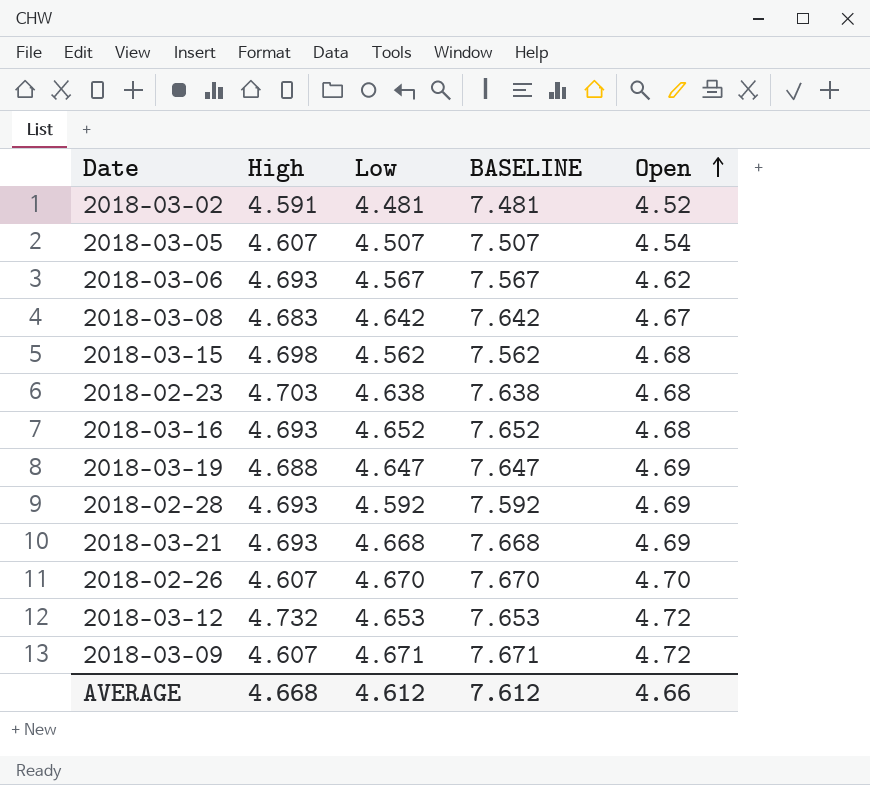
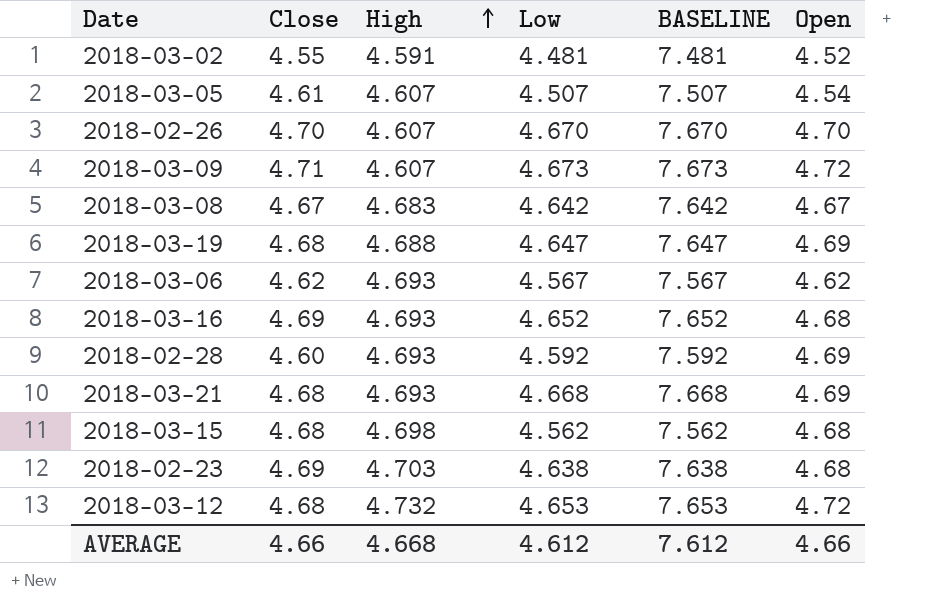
row order: Open ascending -> High ascending
column Close | position: none -> 2
2018-03-09 | Low: 4.671 -> 4.673
2018-03-09 | BASELINE: 7.671 -> 7.673

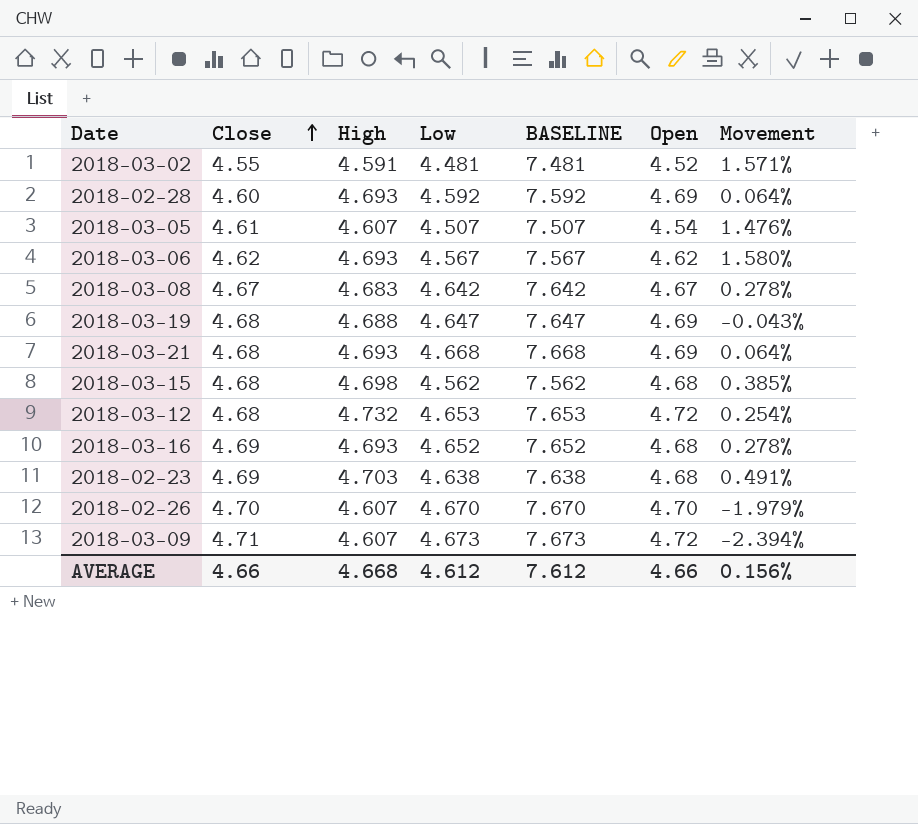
row order: High ascending -> Close ascending
column Movement | formula: none -> ([High] - [Open]) / [Open]

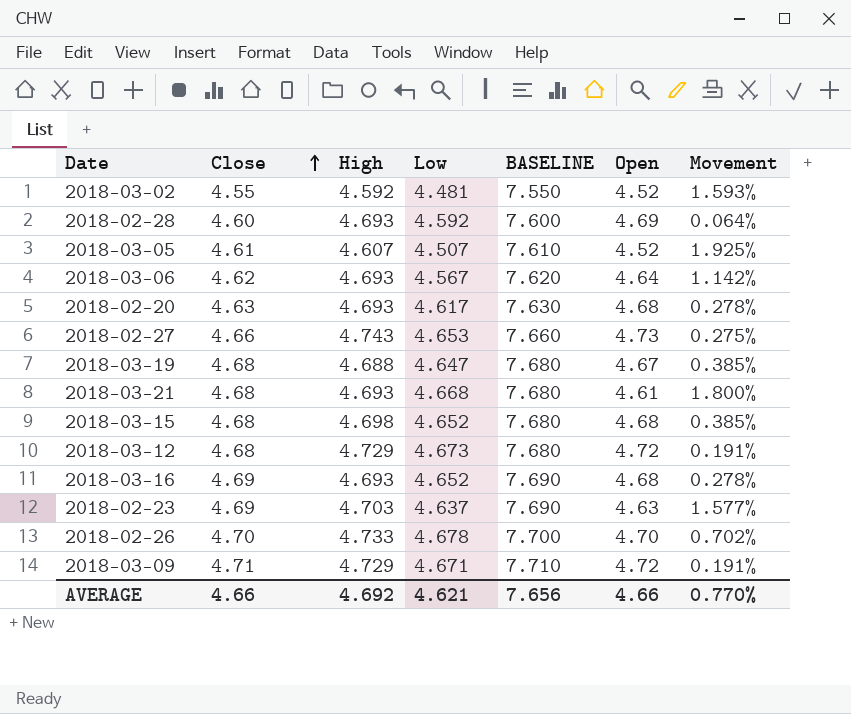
column BASELINE | formula: [Low] + 3 -> [Close] + 3
row 2018-03-08: 4.67 | 4.683 | 4.642 | 7.642 | 4.67 | 0.278% -> none
2018-03-02 | High: 4.591 -> 4.592
2018-03-02 | Movement: 1.571% -> 1.593%
2018-03-05 | Open: 4.54 -> 4.52
2018-03-05 | Movement: 1.476% -> 1.925%
2018-03-06 | Open: 4.62 -> 4.64
2018-03-06 | Movement: 1.580% -> 1.142%
row 2018-02-20: none -> 4.63 | 4.693 | 4.617 | 7.630 | 4.68 | 0.278%
row 2018-02-27: none -> 4.66 | 4.743 | 4.653 | 7.660 | 4.73 | 0.275%
2018-03-19 | Open: 4.69 -> 4.67
2018-03-19 | Movement: -0.043% -> 0.385%
2018-03-21 | Open: 4.69 -> 4.61
2018-03-21 | Movement: 0.064% -> 1.800%
2018-03-15 | Low: 4.562 -> 4.652
2018-03-12 | High: 4.732 -> 4.729
2018-03-12 | Low: 4.653 -> 4.673
2018-03-12 | Movement: 0.254% -> 0.191%
2018-02-23 | Low: 4.638 -> 4.637
2018-02-23 | Open: 4.68 -> 4.63
2018-02-23 | Movement: 0.491% -> 1.577%
2018-02-26 | High: 4.607 -> 4.733
2018-02-26 | Low: 4.670 -> 4.678
2018-02-26 | Movement: -1.979% -> 0.702%
2018-03-09 | High: 4.607 -> 4.729
2018-03-09 | Low: 4.673 -> 4.671
2018-03-09 | Movement: -2.394% -> 0.191%
AVERAGE | High: 4.668 -> 4.692
AVERAGE | Low: 4.612 -> 4.621
AVERAGE | BASELINE: 7.612 -> 7.656
AVERAGE | Movement: 0.156% -> 0.770%

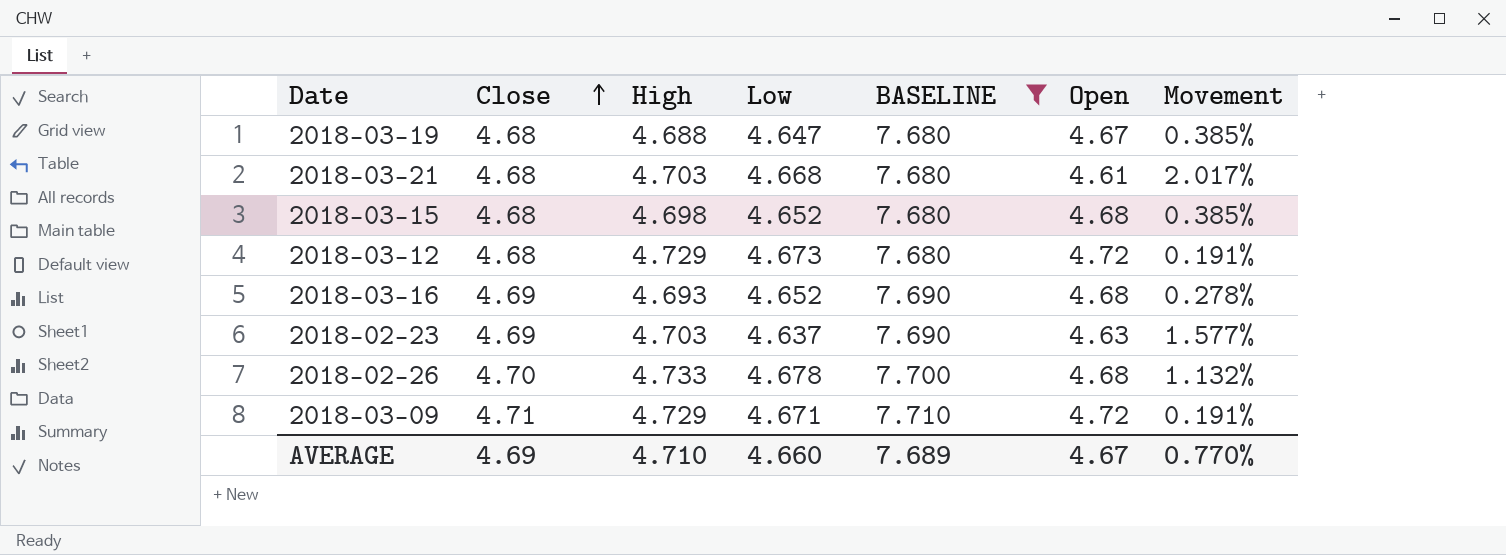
filter: none -> BASELINE >= 7.680
2018-03-21 | High: 4.693 -> 4.703
2018-03-21 | Movement: 1.800% -> 2.017%
2018-02-26 | Open: 4.70 -> 4.68
2018-02-26 | Movement: 0.702% -> 1.132%
AVERAGE | Close: 4.66 -> 4.69
AVERAGE | High: 4.692 -> 4.710
AVERAGE | Low: 4.621 -> 4.660
AVERAGE | BASELINE: 7.656 -> 7.689
AVERAGE | Open: 4.66 -> 4.67

